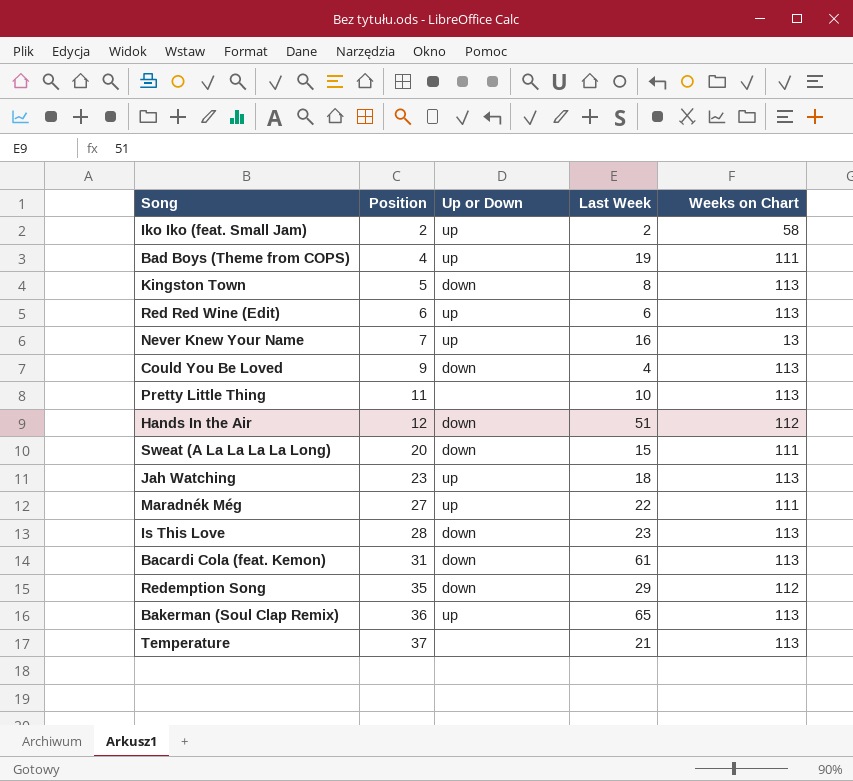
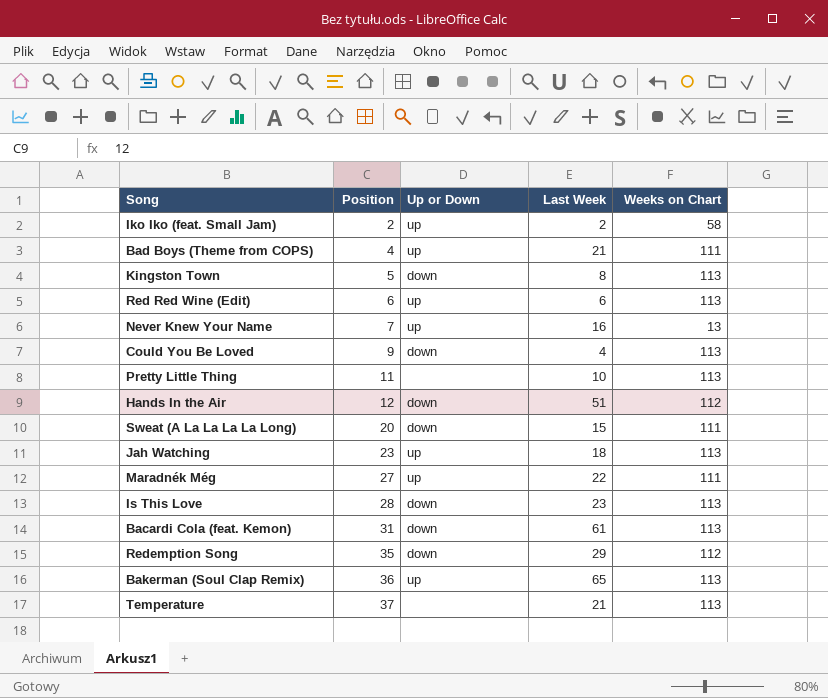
Bad Boys (Theme from COPS) | Last Week: 19 -> 21

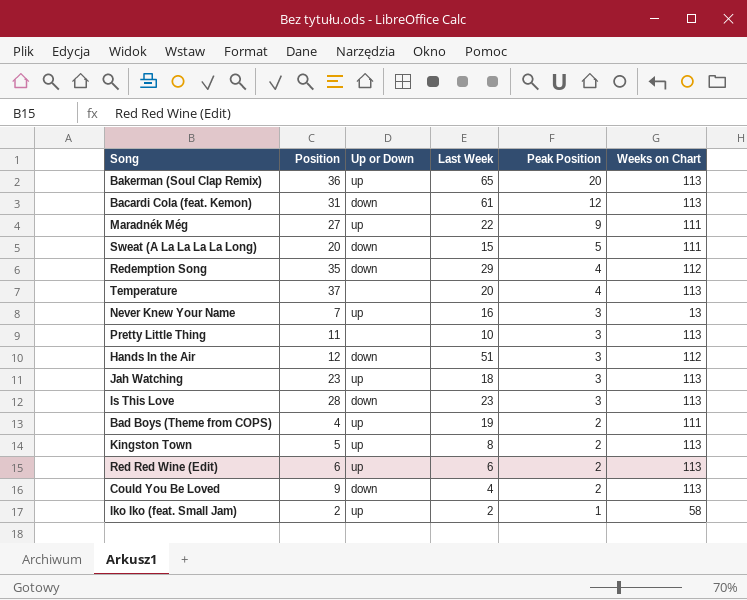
row order: Position ascending -> Peak Position descending
column Peak Position | position: none -> 5
Temperature | Last Week: 21 -> 20
Bad Boys (Theme from COPS) | Last Week: 21 -> 19
Kingston Town | Up or Down: down -> up

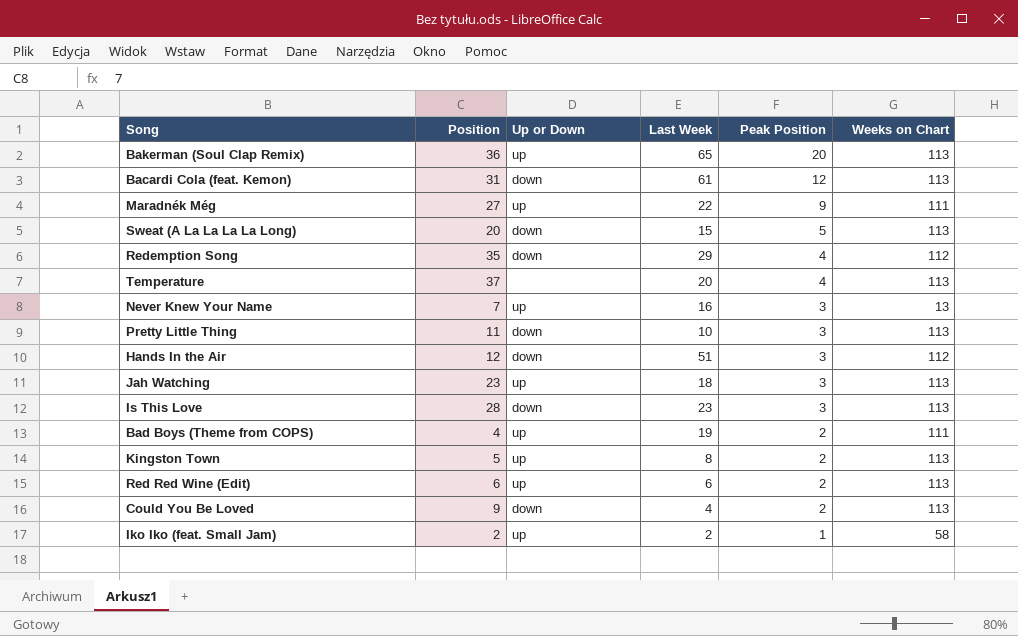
Sweat (A La La La La Long) | Weeks on Chart: 111 -> 113
Pretty Little Thing | Up or Down: none -> down

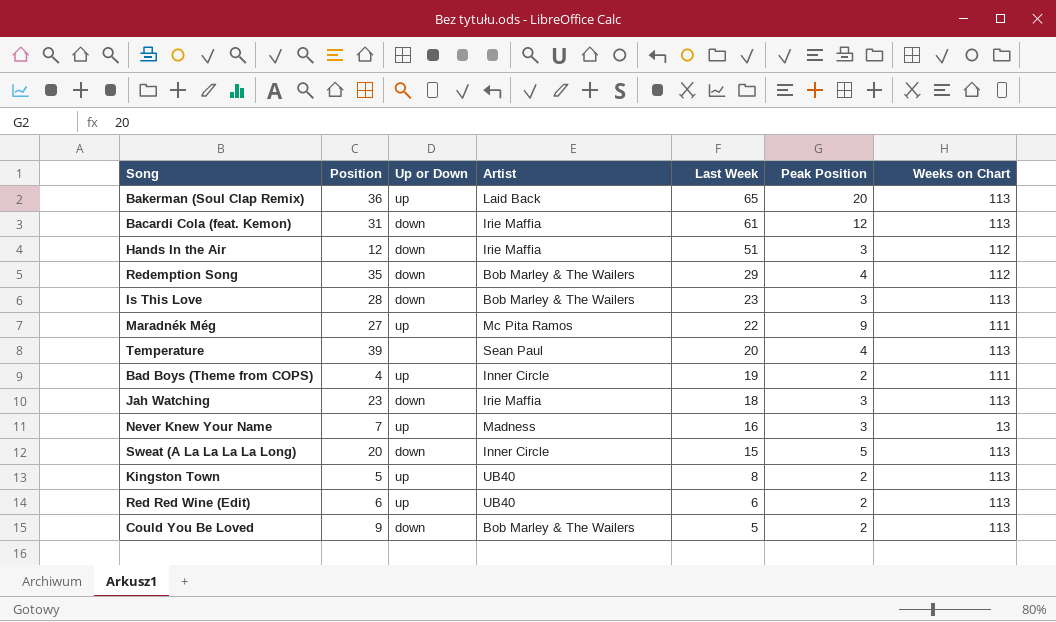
row order: Peak Position descending -> Last Week descending
column Artist | position: none -> 4
row Pretty Little Thing: 11 | down | 10 | 3 | 113 -> none
row Iko Iko (feat. Small Jam): 2 | up | 2 | 1 | 58 -> none
Temperature | Position: 37 -> 39
Jah Watching | Up or Down: up -> down
Could You Be Loved | Last Week: 4 -> 5

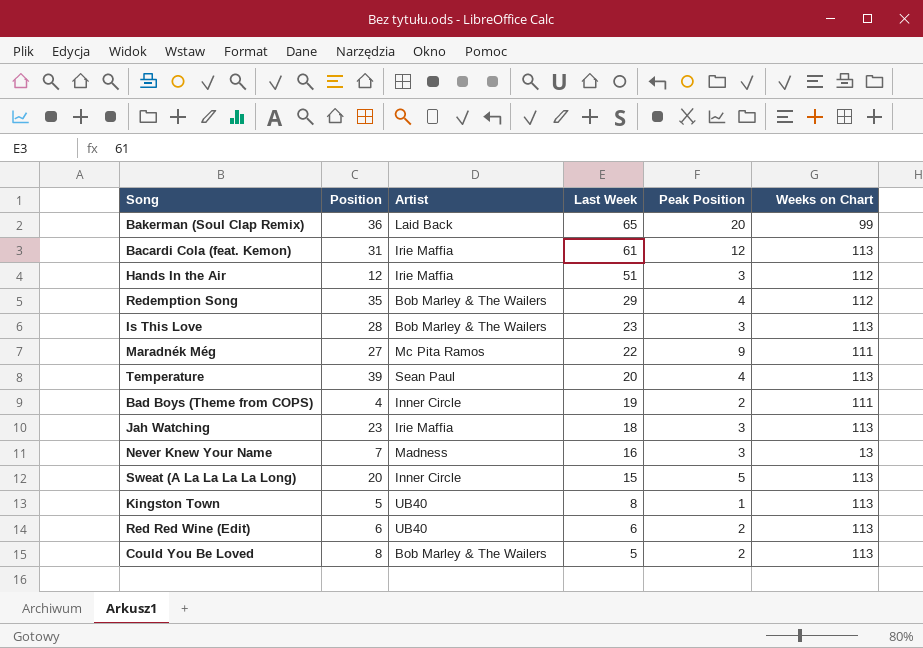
column Up or Down | position: 3 -> none
Bakerman (Soul Clap Remix) | Weeks on Chart: 113 -> 99
Kingston Town | Peak Position: 2 -> 1
Could You Be Loved | Position: 9 -> 8

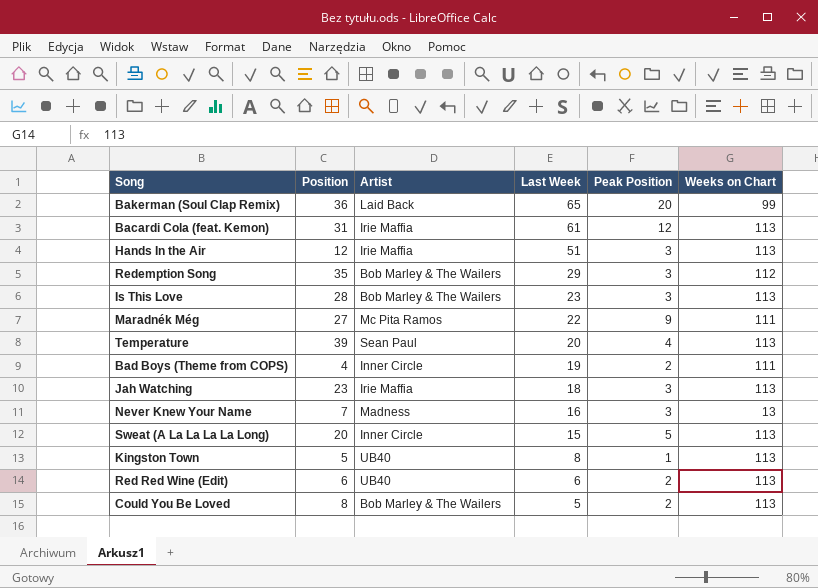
Hands In the Air | Weeks on Chart: 112 -> 113
Redemption Song | Peak Position: 4 -> 3

